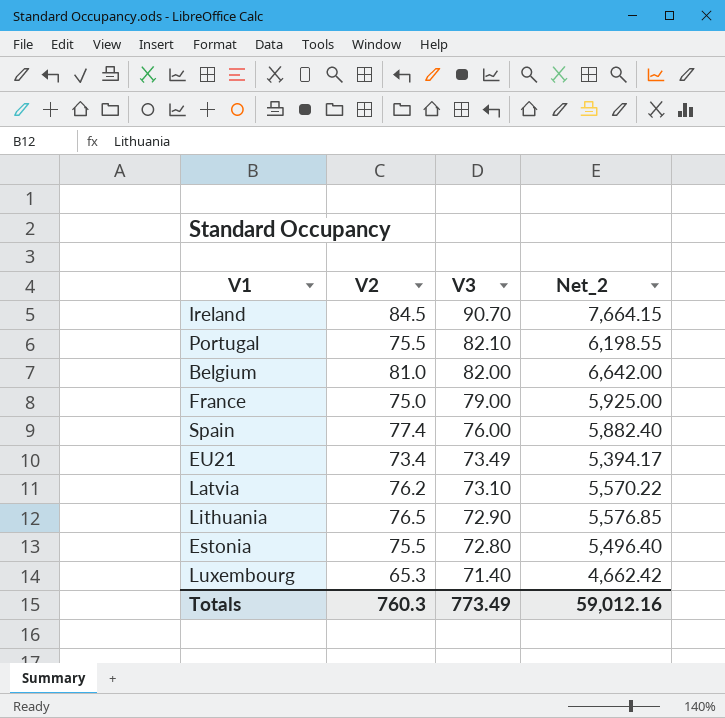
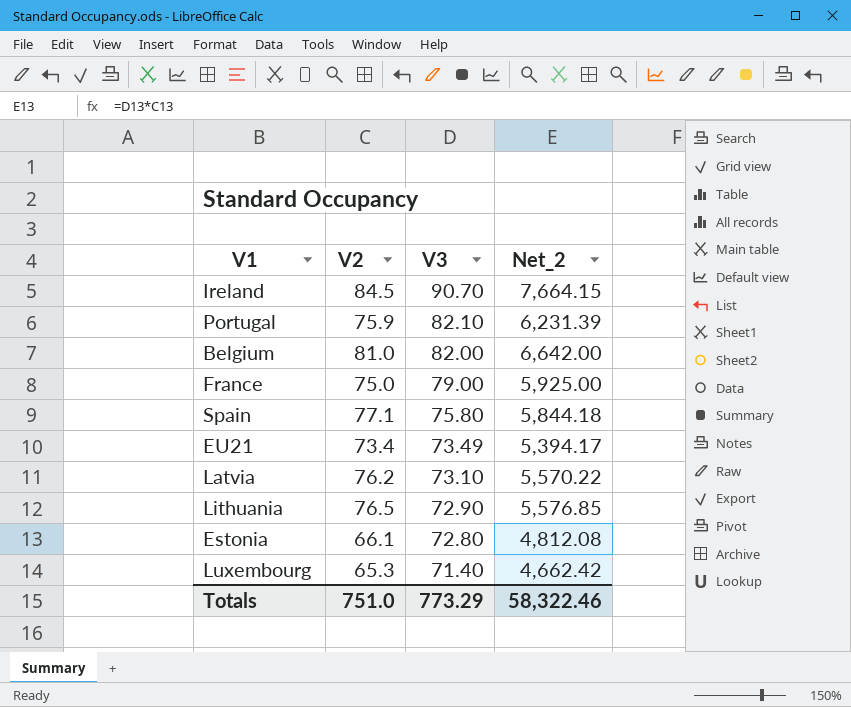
Portugal | V2: 75.5 -> 75.9
Portugal | Net_2: 6,198.55 -> 6,231.39
Spain | V2: 77.4 -> 77.1
Spain | V3: 76.00 -> 75.80
Spain | Net_2: 5,882.40 -> 5,844.18
Estonia | V2: 75.5 -> 66.1
Estonia | Net_2: 5,496.40 -> 4,812.08
Totals | V2: 760.3 -> 751.0
Totals | V3: 773.49 -> 773.29
Totals | Net_2: 59,012.16 -> 58,322.46

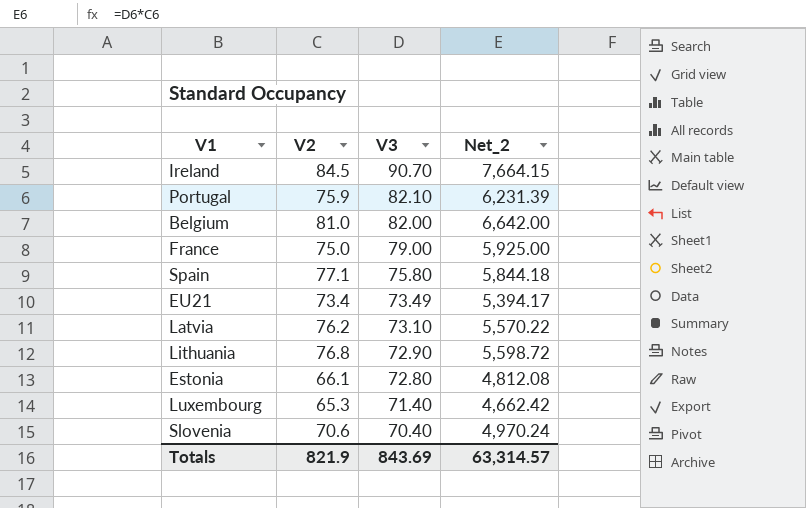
Lithuania | V2: 76.5 -> 76.8
Lithuania | Net_2: 5,576.85 -> 5,598.72
row Slovenia: none -> 70.6 | 70.40 | 4,970.24
Totals | V2: 751.0 -> 821.9
Totals | V3: 773.29 -> 843.69
Totals | Net_2: 58,322.46 -> 63,314.57

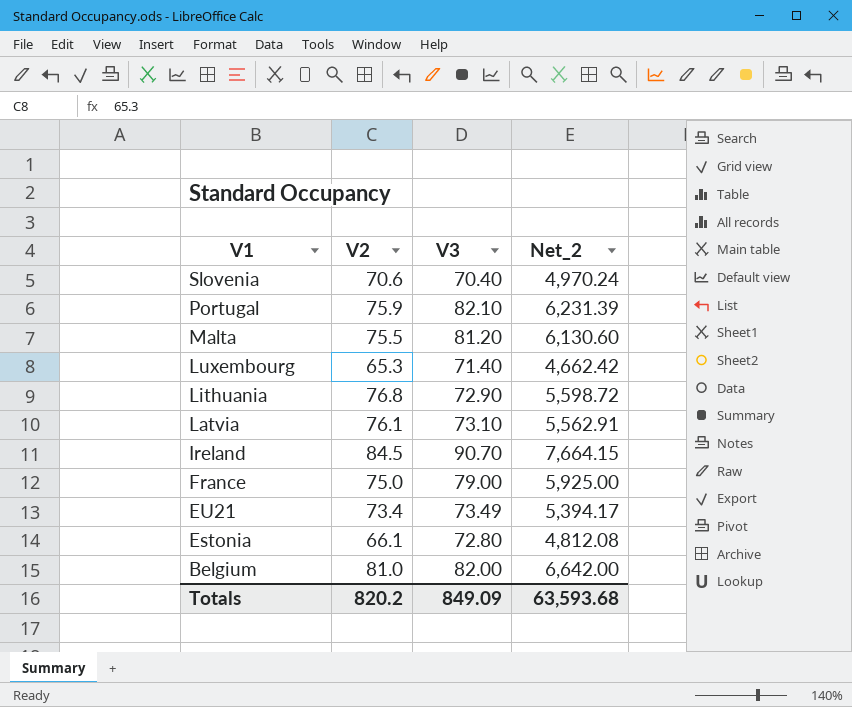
row order: V3 descending -> V1 descending
row Spain: 77.1 | 75.80 | 5,844.18 -> none
row Malta: none -> 75.5 | 81.20 | 6,130.60
Latvia | V2: 76.2 -> 76.1
Latvia | Net_2: 5,570.22 -> 5,562.91
Totals | V2: 821.9 -> 820.2
Totals | V3: 843.69 -> 849.09
Totals | Net_2: 63,314.57 -> 63,593.68

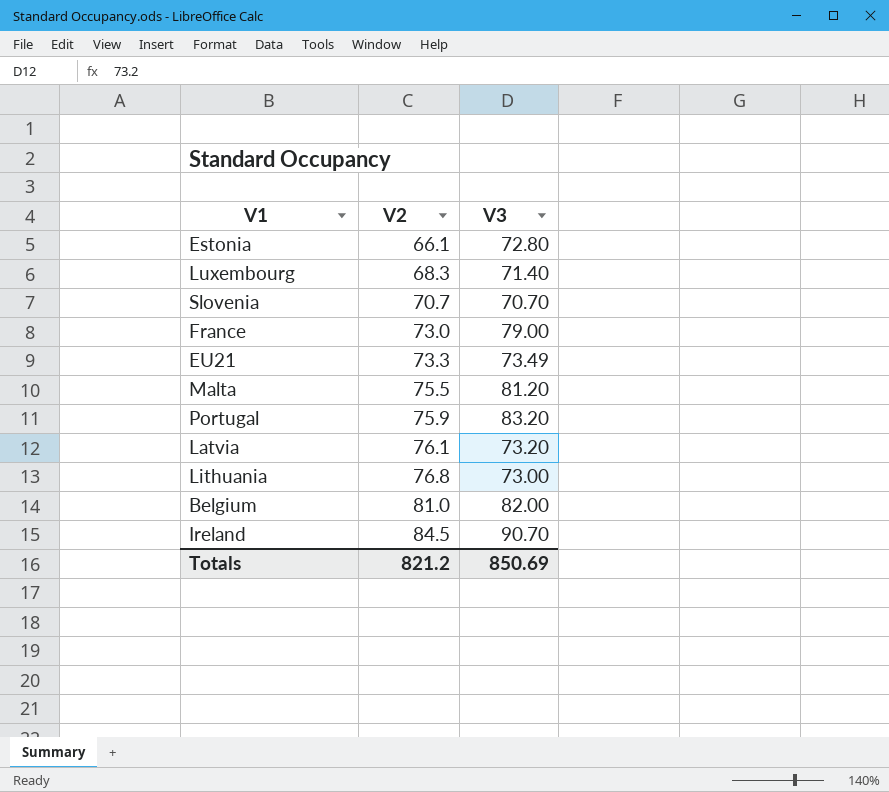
row order: V1 descending -> V2 ascending
column Net_2 | formula: [V2] * [V3] -> none
Luxembourg | V2: 65.3 -> 68.3
Slovenia | V2: 70.6 -> 70.7
Slovenia | V3: 70.40 -> 70.70
France | V2: 75.0 -> 73.0
EU21 | V2: 73.4 -> 73.3
Portugal | V3: 82.10 -> 83.20
Latvia | V3: 73.10 -> 73.20
Lithuania | V3: 72.90 -> 73.00
Totals | V2: 820.2 -> 821.2
Totals | V3: 849.09 -> 850.69

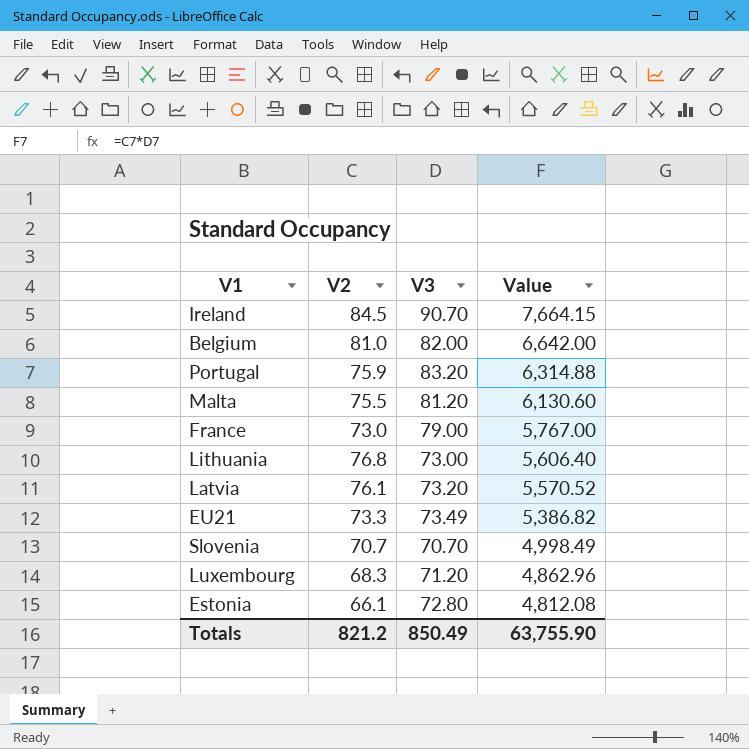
row order: V2 ascending -> Value descending
column Value | formula: none -> [V2] * [V3]
Luxembourg | V3: 71.40 -> 71.20
Totals | V3: 850.69 -> 850.49

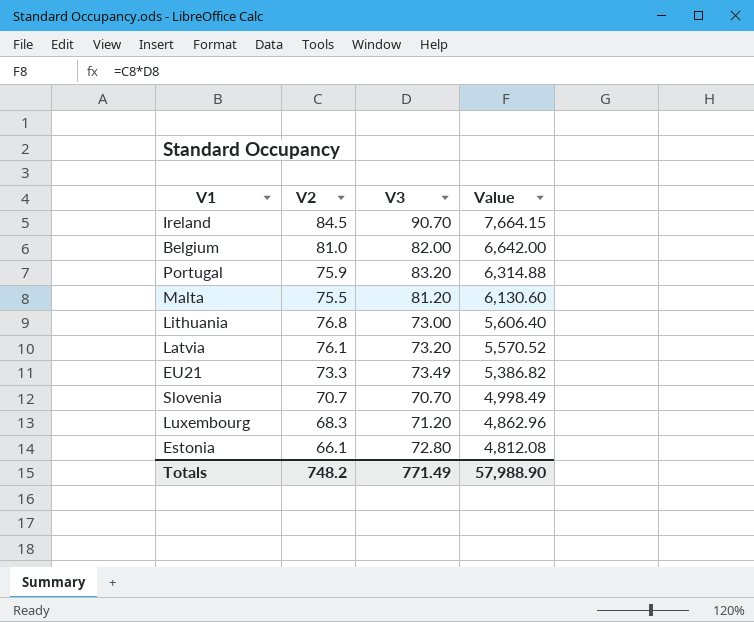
row France: 73.0 | 79.00 | 5,767.00 -> none
Totals | V2: 821.2 -> 748.2
Totals | V3: 850.49 -> 771.49
Totals | Value: 63,755.90 -> 57,988.90

